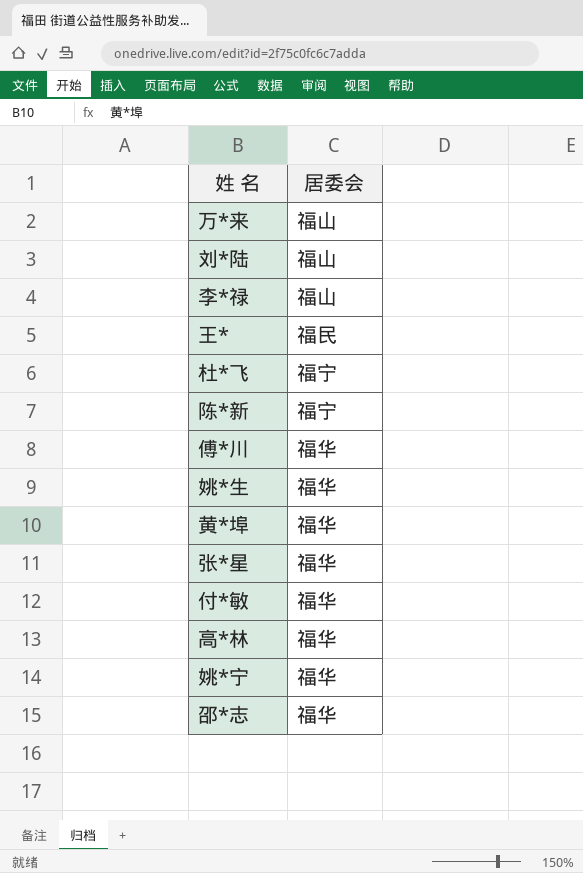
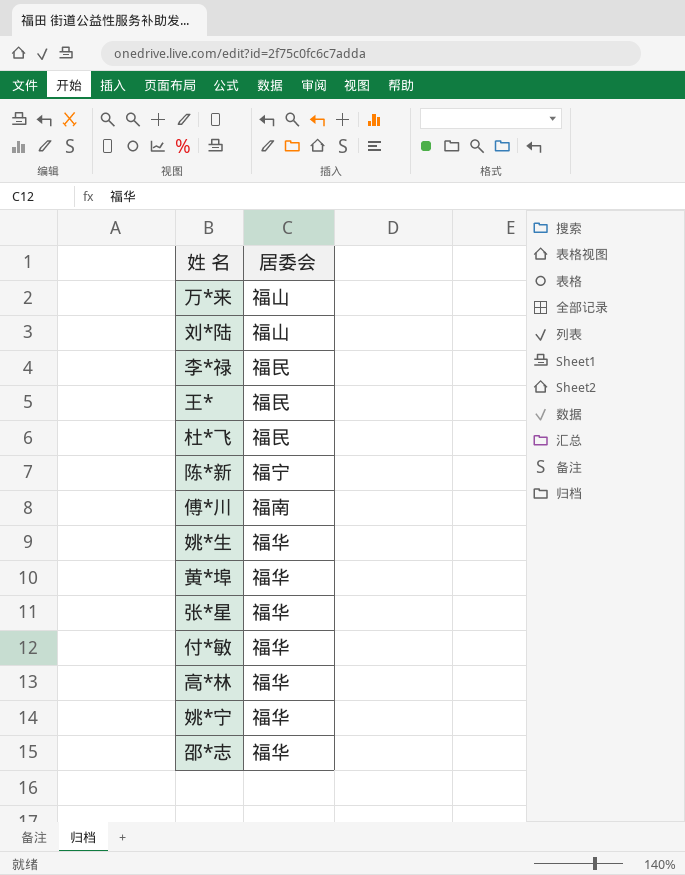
李*禄 | 居委会: 福山 -> 福民
杜*飞 | 居委会: 福宁 -> 福民
傅*川 | 居委会: 福华 -> 福南

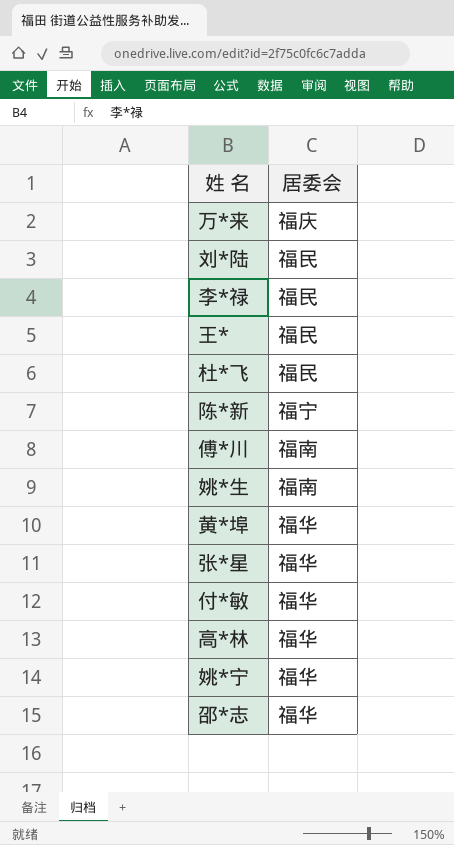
万*来 | 居委会: 福山 -> 福庆
刘*陆 | 居委会: 福山 -> 福民
姚*生 | 居委会: 福华 -> 福南

